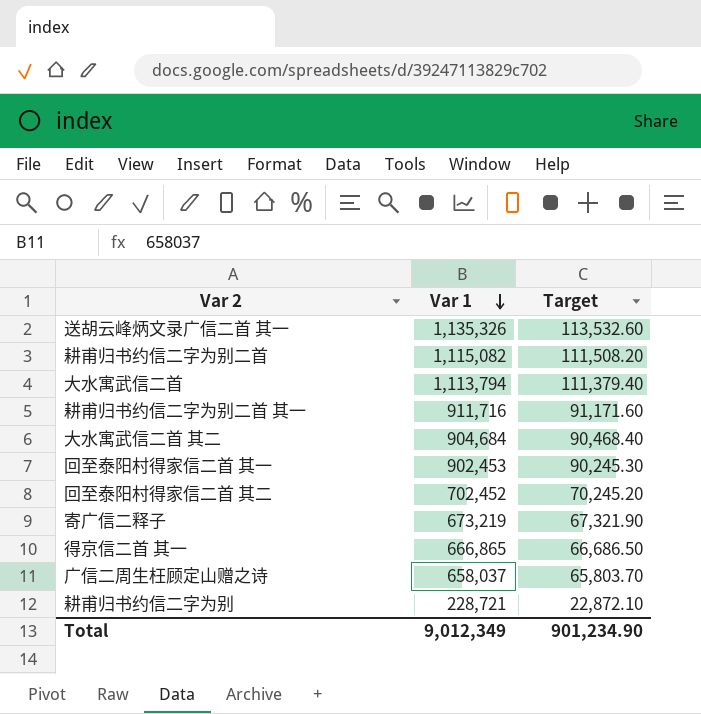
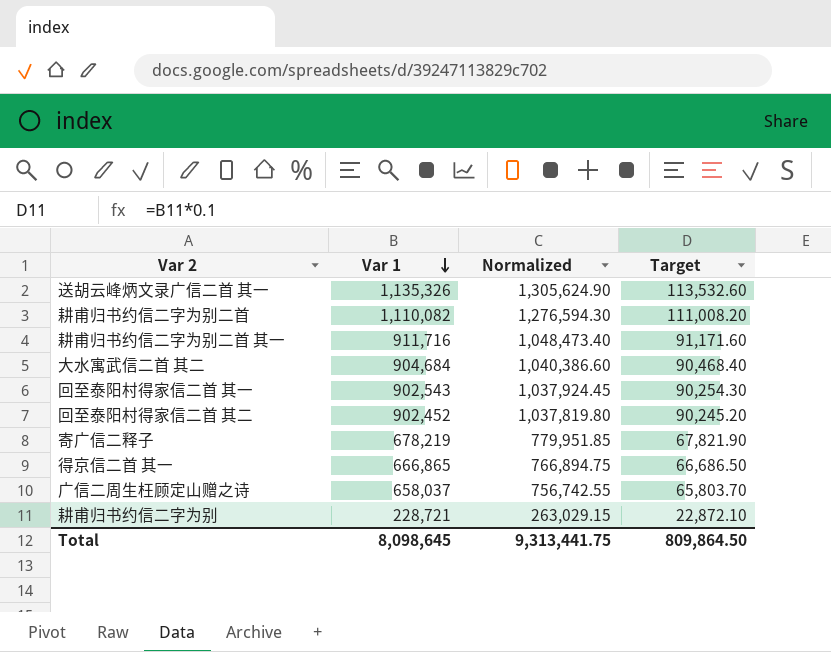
column Normalized | formula: none -> [Var 1] * 1.15
row 大水寓武信二首: 1,113,794 | 111,379.40 -> none
耕甫归书约信二字为别二首 | Var 1: 1,115,082 -> 1,110,082
耕甫归书约信二字为别二首 | Target: 111,508.20 -> 111,008.20
回至泰阳村得家信二首 其一 | Var 1: 902,453 -> 902,543
回至泰阳村得家信二首 其一 | Target: 90,245.30 -> 90,254.30
回至泰阳村得家信二首 其二 | Var 1: 702,452 -> 902,452
回至泰阳村得家信二首 其二 | Target: 70,245.20 -> 90,245.20
寄广信二释子 | Var 1: 673,219 -> 678,219
寄广信二释子 | Target: 67,321.90 -> 67,821.90
Total | Var 1: 9,012,349 -> 8,098,645
Total | Target: 901,234.90 -> 809,864.50

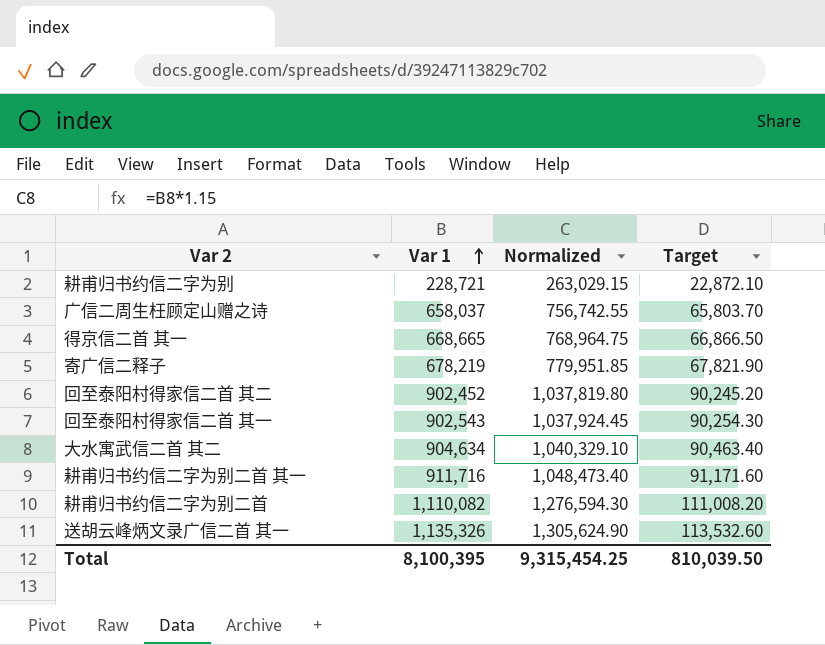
row order: Var 1 descending -> Var 1 ascending
得京信二首 其一 | Var 1: 666,865 -> 668,665
得京信二首 其一 | Normalized: 766,894.75 -> 768,964.75
得京信二首 其一 | Target: 66,686.50 -> 66,866.50
大水寓武信二首 其二 | Var 1: 904,684 -> 904,634
大水寓武信二首 其二 | Normalized: 1,040,386.60 -> 1,040,329.10
大水寓武信二首 其二 | Target: 90,468.40 -> 90,463.40
Total | Var 1: 8,098,645 -> 8,100,395
Total | Normalized: 9,313,441.75 -> 9,315,454.25
Total | Target: 809,864.50 -> 810,039.50

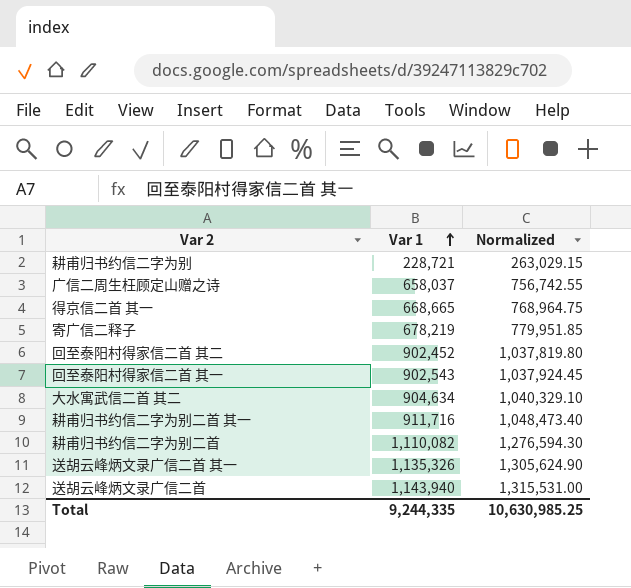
column Target | formula: [Var 1] * 0.1 -> none
row 送胡云峰炳文录广信二首: none -> 1,143,940 | 1,315,531.00
Total | Var 1: 8,100,395 -> 9,244,335
Total | Normalized: 9,315,454.25 -> 10,630,985.25

